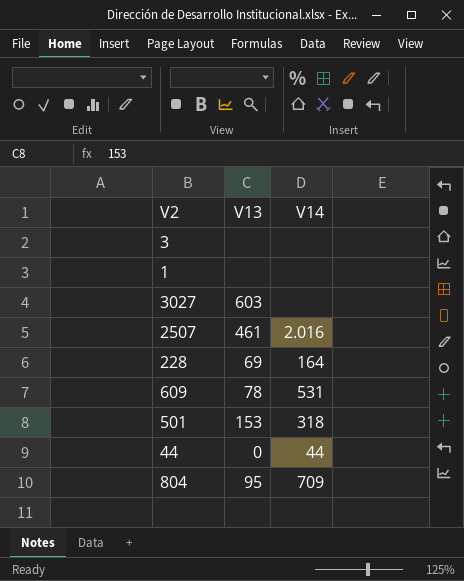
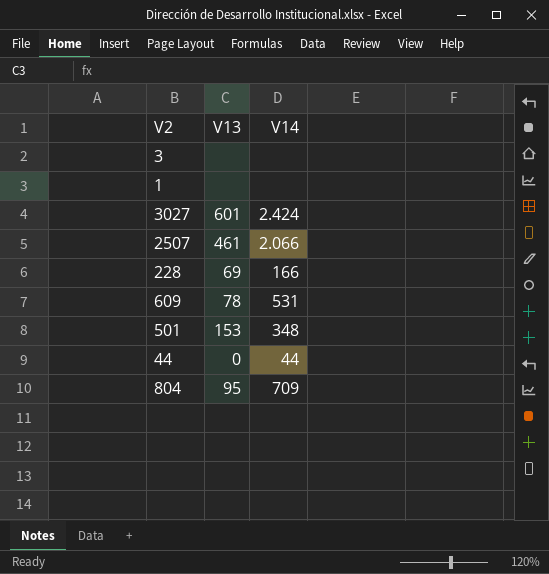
3027 | V13: 603 -> 601
3027 | V14: none -> 2.424
2507 | V14: 2.016 -> 2.066
228 | V14: 164 -> 166
501 | V14: 318 -> 348

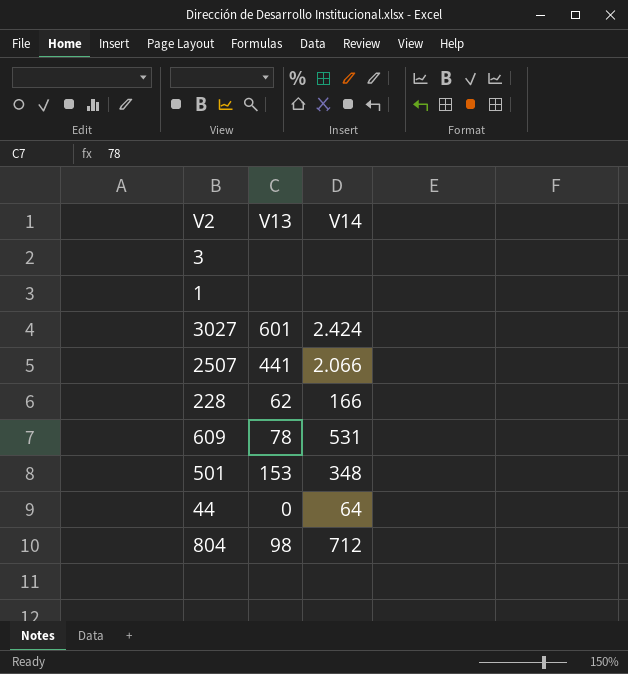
2507 | V13: 461 -> 441
228 | V13: 69 -> 62
44 | V14: 44 -> 64
804 | V13: 95 -> 98
804 | V14: 709 -> 712

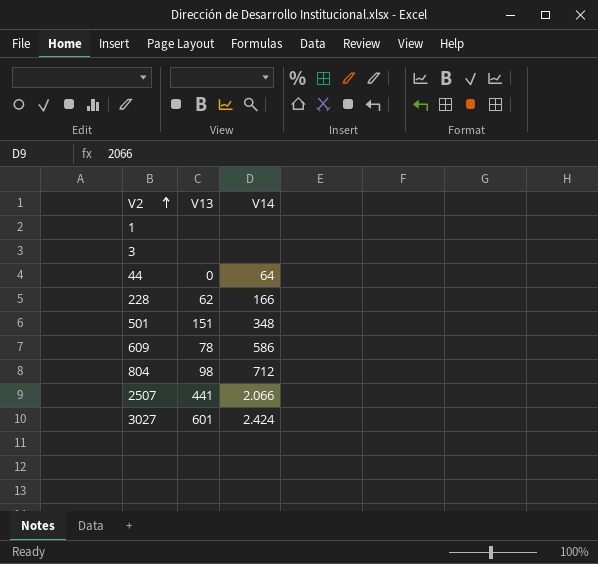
row order: none -> V2 ascending
501 | V13: 153 -> 151
609 | V14: 531 -> 586

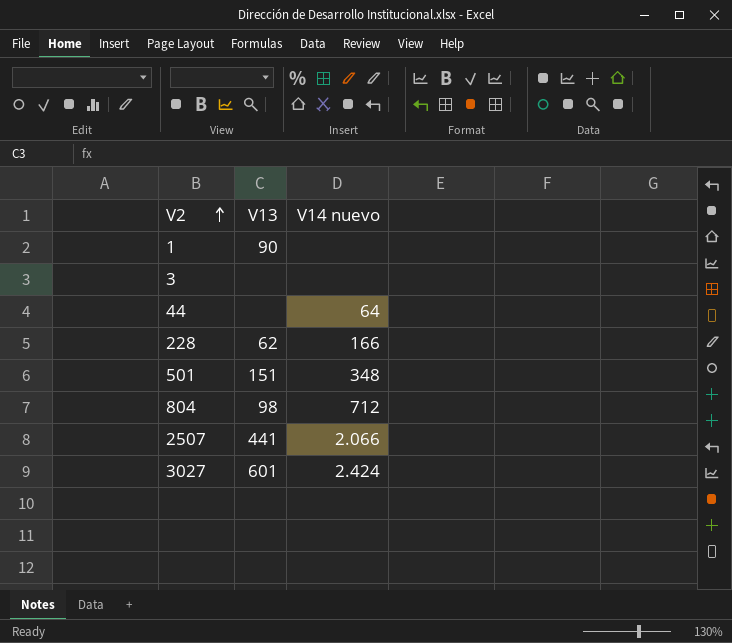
column name: V14 -> V14 nuevo
row 609: 78 | 586 -> none
1 | V13: none -> 90
44 | V13: 0 -> none

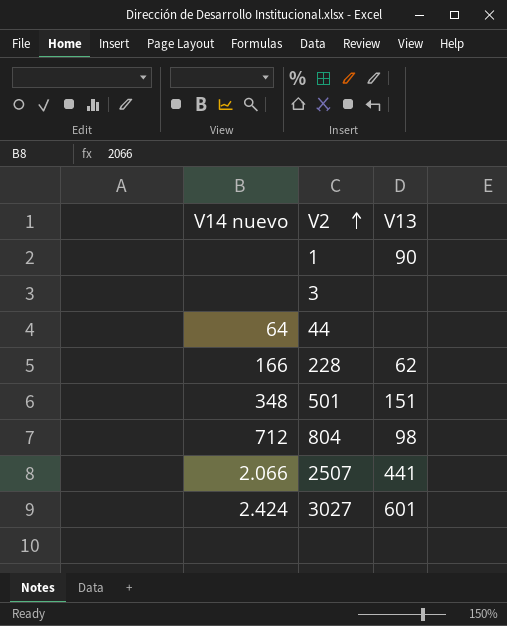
column V14 nuevo | position: 3 -> 1

